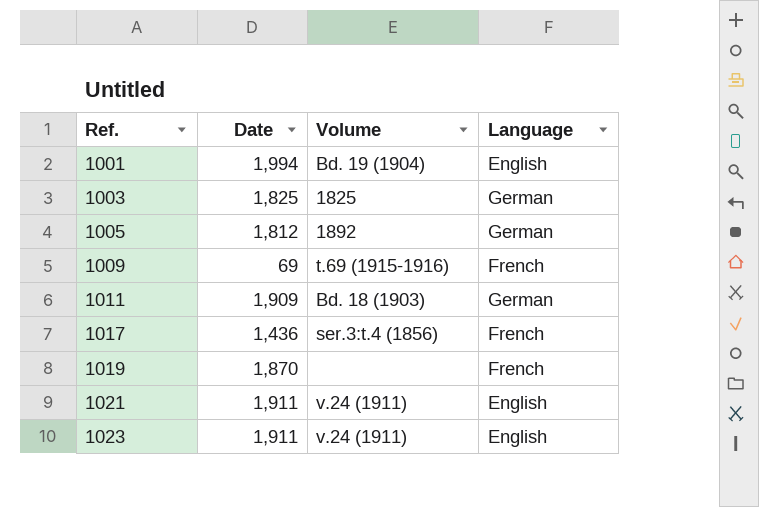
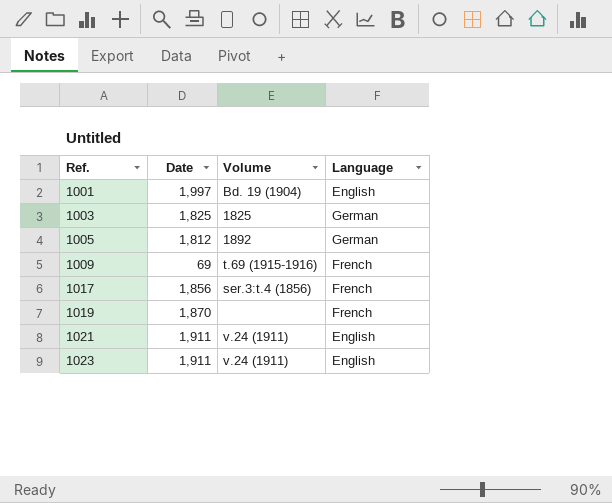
row 1011: 1,909 | Bd. 18 (1903) | German -> none
1001 | Date: 1,994 -> 1,997
1017 | Date: 1,436 -> 1,856

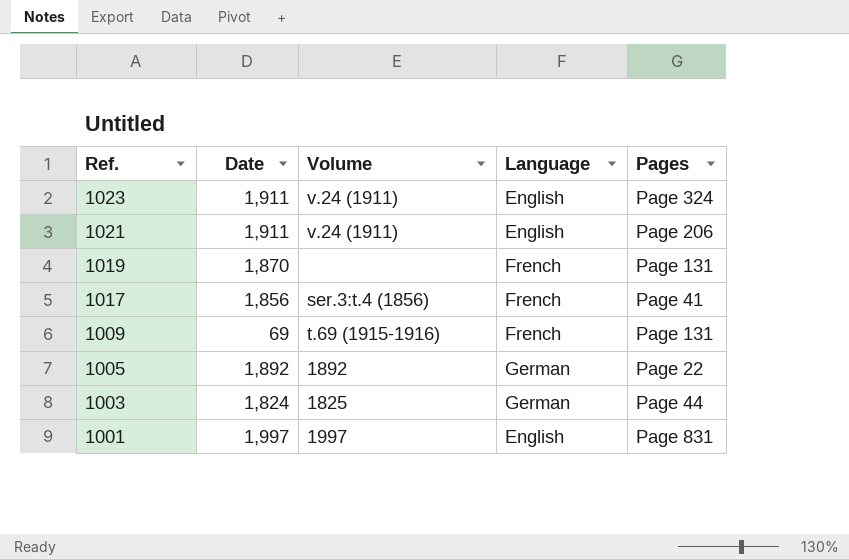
row order: Ref. ascending -> Ref. descending
column Pages | position: none -> 5
1005 | Date: 1,812 -> 1,892
1003 | Date: 1,825 -> 1,824
1001 | Volume: Bd. 19 (1904) -> 1997

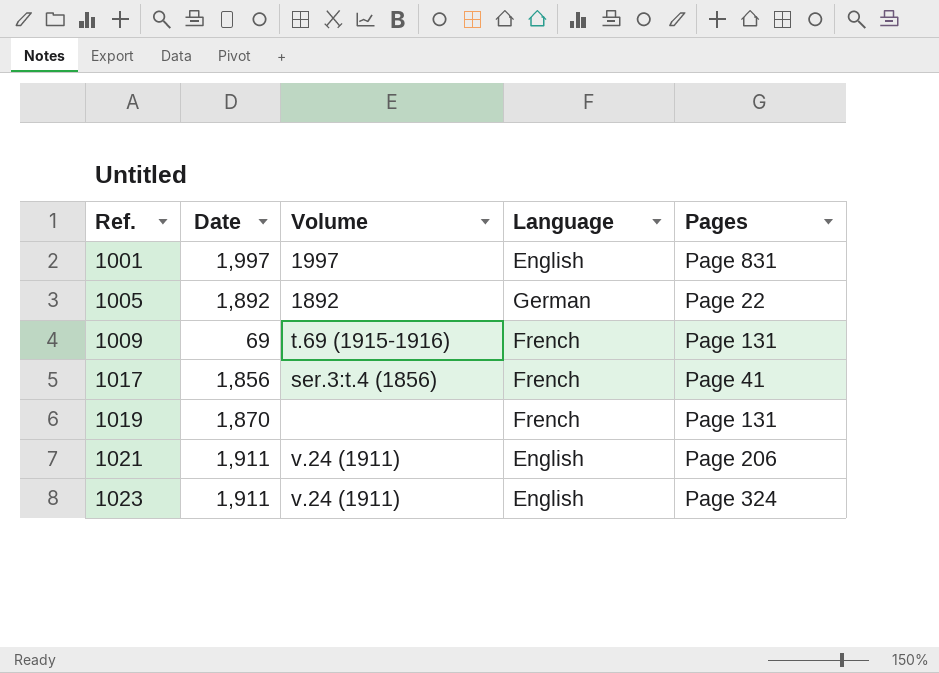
row order: Ref. descending -> Ref. ascending
row 1003: 1,824 | 1825 | German | Page 44 -> none

